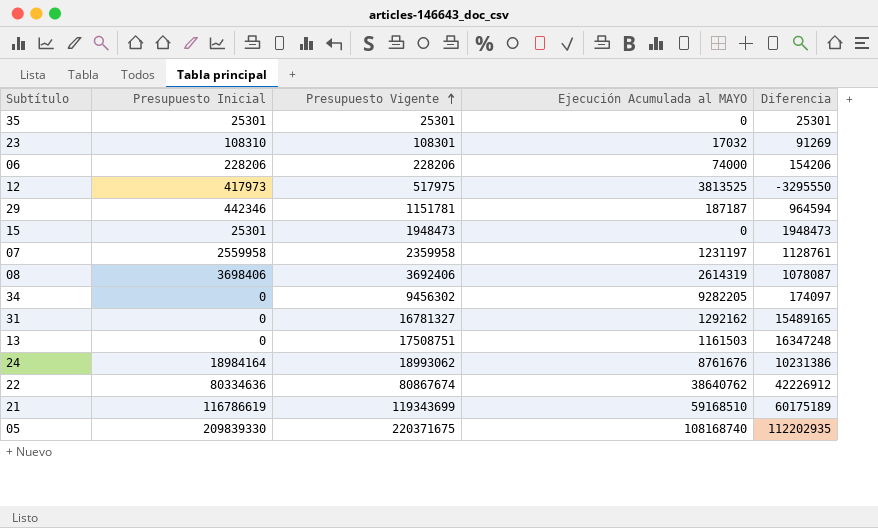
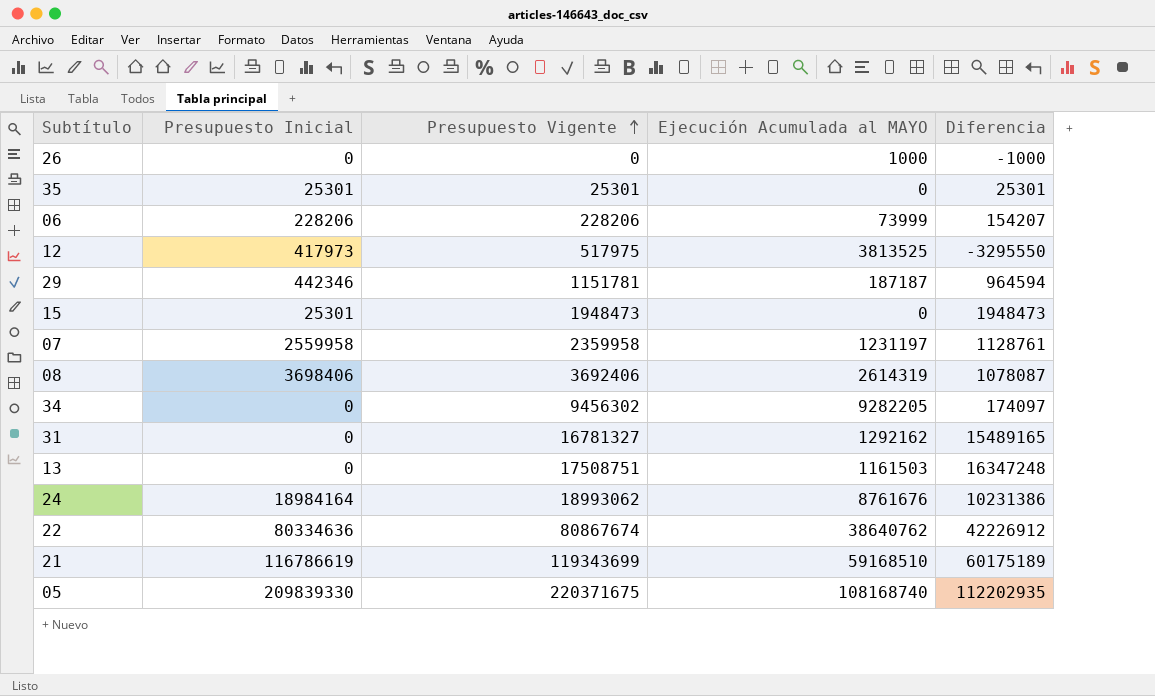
row 23: 108310 | 108301 | 17032 | 91269 -> none
row 26: none -> 0 | 0 | 1000 | -1000
06 | Ejecución Acumulada al MAYO: 74000 -> 73999
06 | Diferencia: 154206 -> 154207

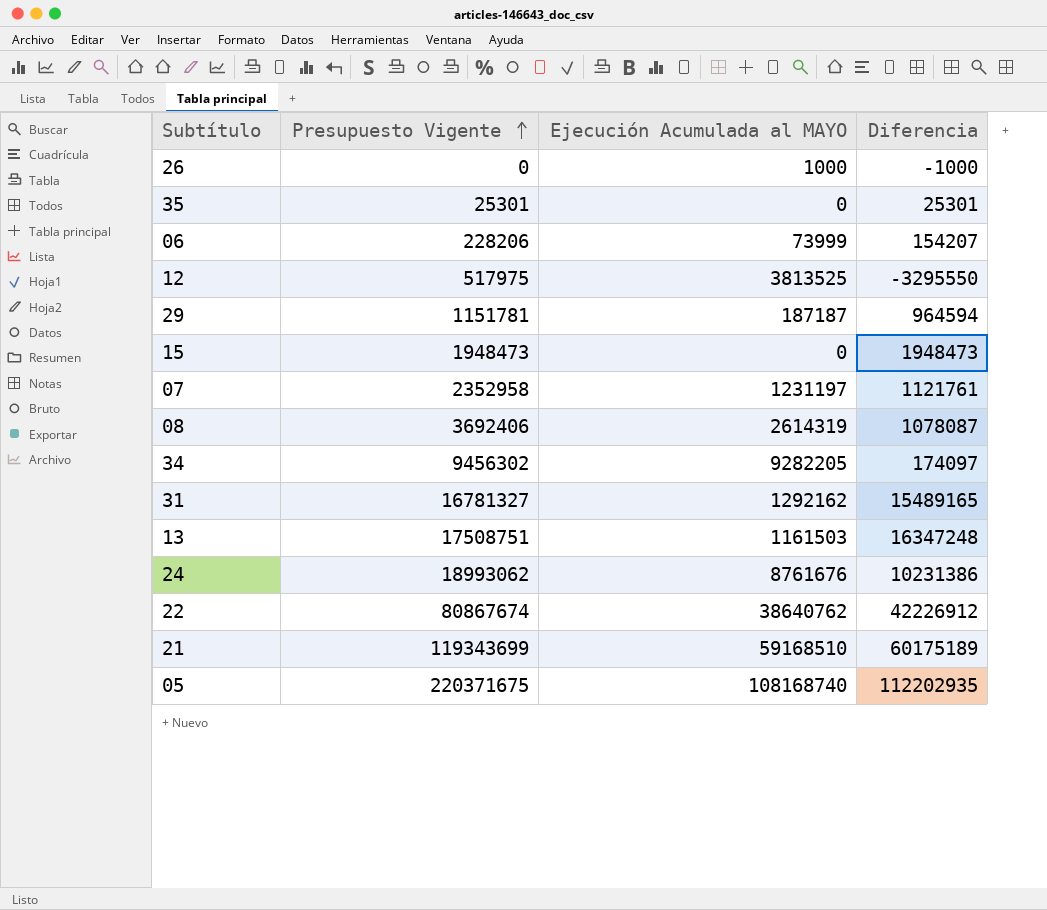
column Presupuesto Inicial | position: 2 -> none
07 | Presupuesto Vigente: 2359958 -> 2352958
07 | Diferencia: 1128761 -> 1121761

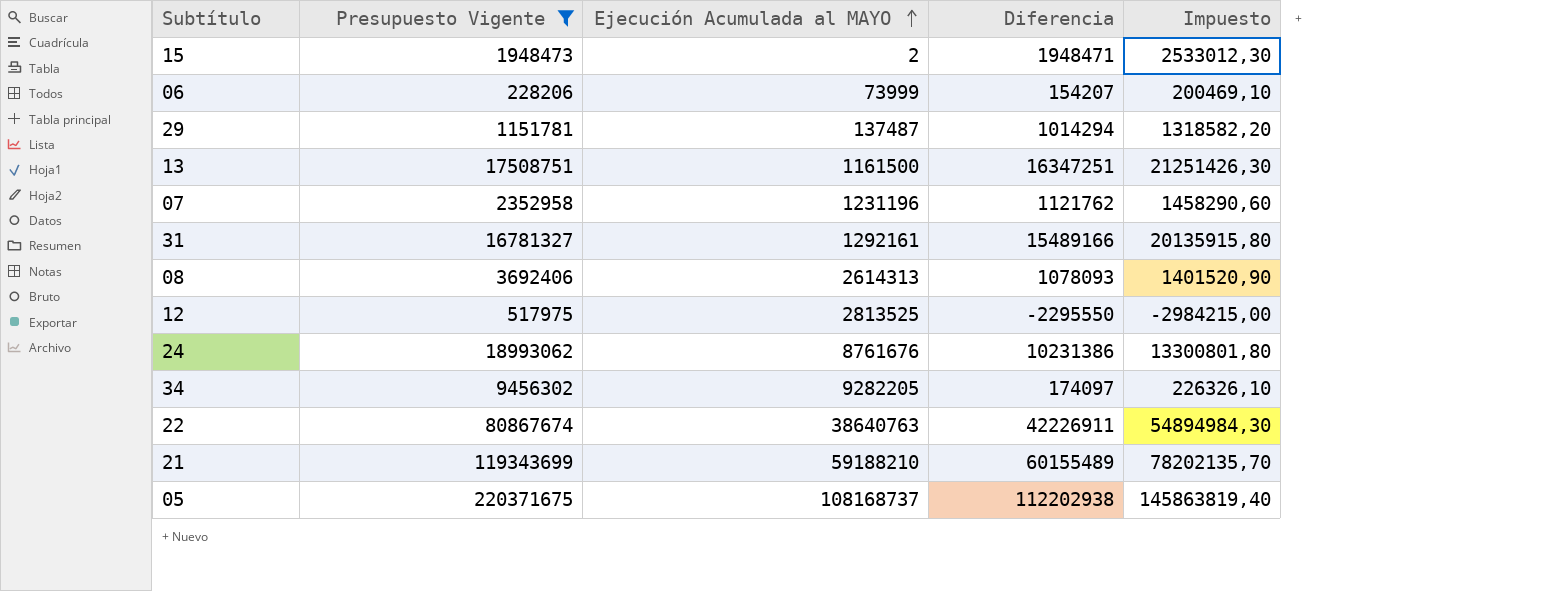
filter: none -> Presupuesto Vigente >= 228206
row order: Presupuesto Vigente ascending -> Ejecución Acumulada al MAYO ascending
column Impuesto | formula: none -> [Diferencia] * 1,3
15 | Ejecución Acumulada al MAYO: 0 -> 2
15 | Diferencia: 1948473 -> 1948471
29 | Ejecución Acumulada al MAYO: 187187 -> 137487
29 | Diferencia: 964594 -> 1014294
13 | Ejecución Acumulada al MAYO: 1161503 -> 1161500
13 | Diferencia: 16347248 -> 16347251
07 | Ejecución Acumulada al MAYO: 1231197 -> 1231196
07 | Diferencia: 1121761 -> 1121762
31 | Ejecución Acumulada al MAYO: 1292162 -> 1292161
31 | Diferencia: 15489165 -> 15489166
08 | Ejecución Acumulada al MAYO: 2614319 -> 2614313
08 | Diferencia: 1078087 -> 1078093
12 | Ejecución Acumulada al MAYO: 3813525 -> 2813525
12 | Diferencia: -3295550 -> -2295550
22 | Ejecución Acumulada al MAYO: 38640762 -> 38640763
22 | Diferencia: 42226912 -> 42226911
21 | Ejecución Acumulada al MAYO: 59168510 -> 59188210
21 | Diferencia: 60175189 -> 60155489
05 | Ejecución Acumulada al MAYO: 108168740 -> 108168737
05 | Diferencia: 112202935 -> 112202938

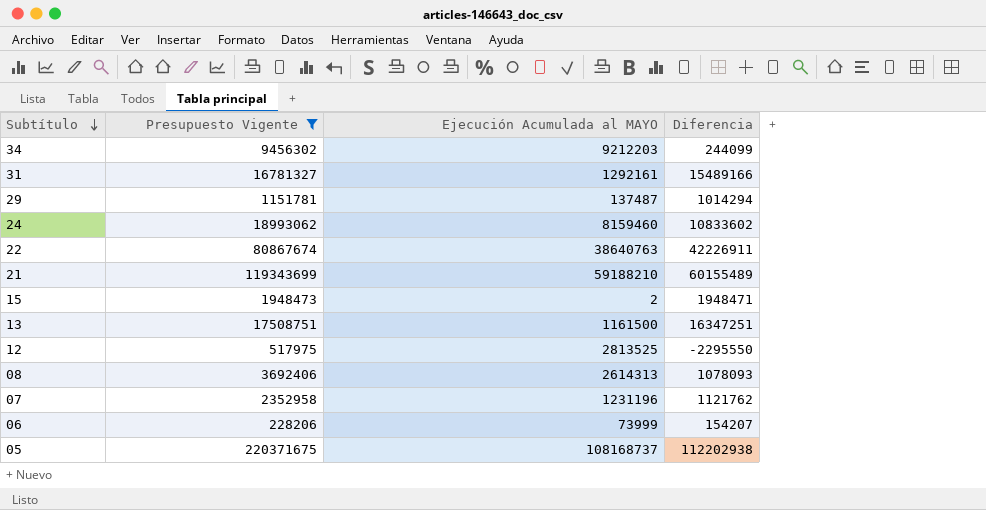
row order: Ejecución Acumulada al MAYO ascending -> Subtítulo descending
column Impuesto | formula: [Diferencia] * 1,3 -> none
34 | Ejecución Acumulada al MAYO: 9282205 -> 9212203
34 | Diferencia: 174097 -> 244099
24 | Ejecución Acumulada al MAYO: 8761676 -> 8159460
24 | Diferencia: 10231386 -> 10833602

